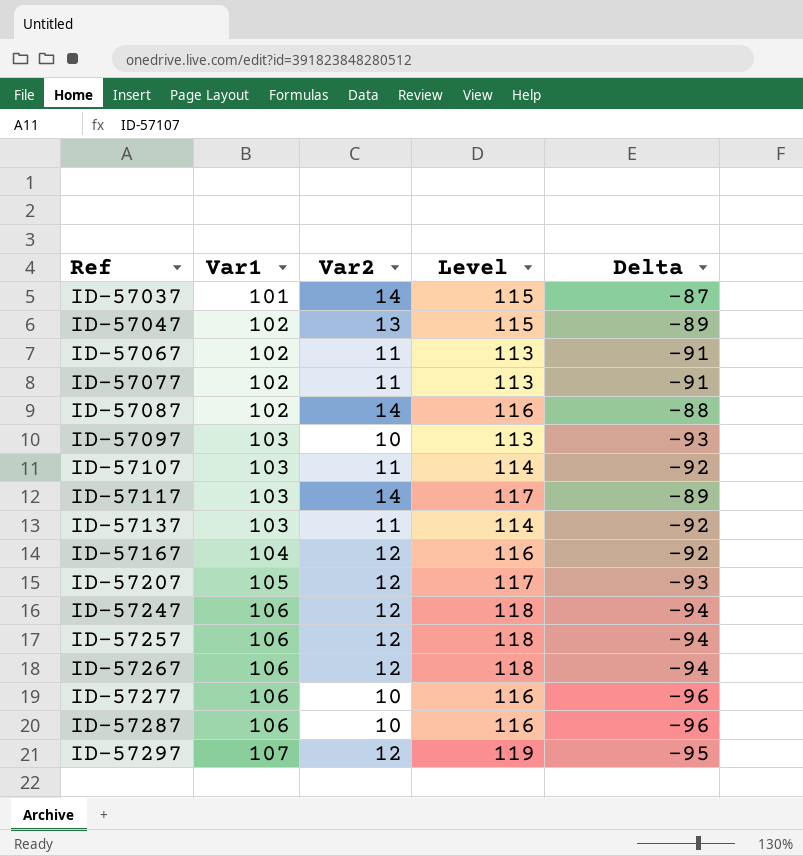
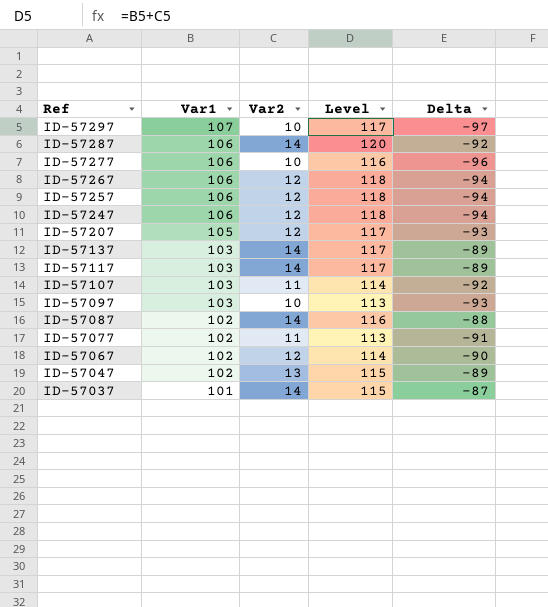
row order: Ref ascending -> Ref descending
row ID-57167: 104 | 12 | 116 | -92 -> none
ID-57297 | Var2: 12 -> 10
ID-57297 | Level: 119 -> 117
ID-57297 | Delta: -95 -> -97
ID-57287 | Var2: 10 -> 14
ID-57287 | Level: 116 -> 120
ID-57287 | Delta: -96 -> -92
ID-57137 | Var2: 11 -> 14
ID-57137 | Level: 114 -> 117
ID-57137 | Delta: -92 -> -89
ID-57067 | Var2: 11 -> 12
ID-57067 | Level: 113 -> 114
ID-57067 | Delta: -91 -> -90

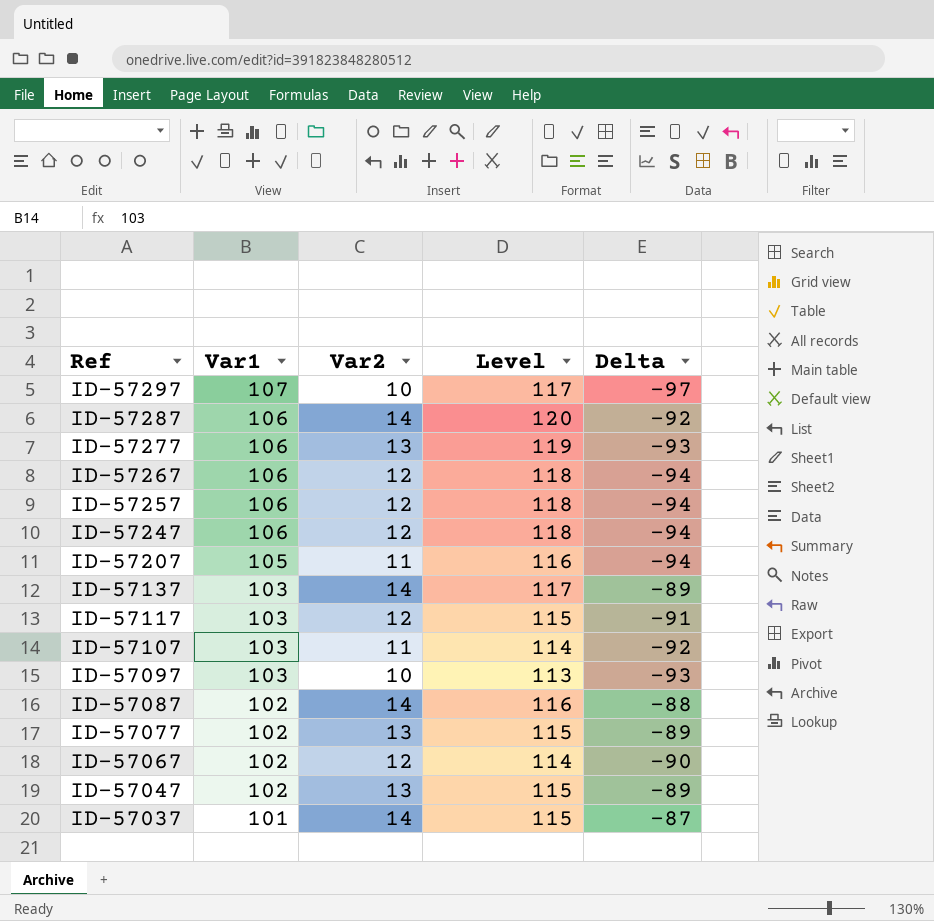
ID-57277 | Var2: 10 -> 13
ID-57277 | Level: 116 -> 119
ID-57277 | Delta: -96 -> -93
ID-57207 | Var2: 12 -> 11
ID-57207 | Level: 117 -> 116
ID-57207 | Delta: -93 -> -94
ID-57117 | Var2: 14 -> 12
ID-57117 | Level: 117 -> 115
ID-57117 | Delta: -89 -> -91
ID-57077 | Var2: 11 -> 13
ID-57077 | Level: 113 -> 115
ID-57077 | Delta: -91 -> -89

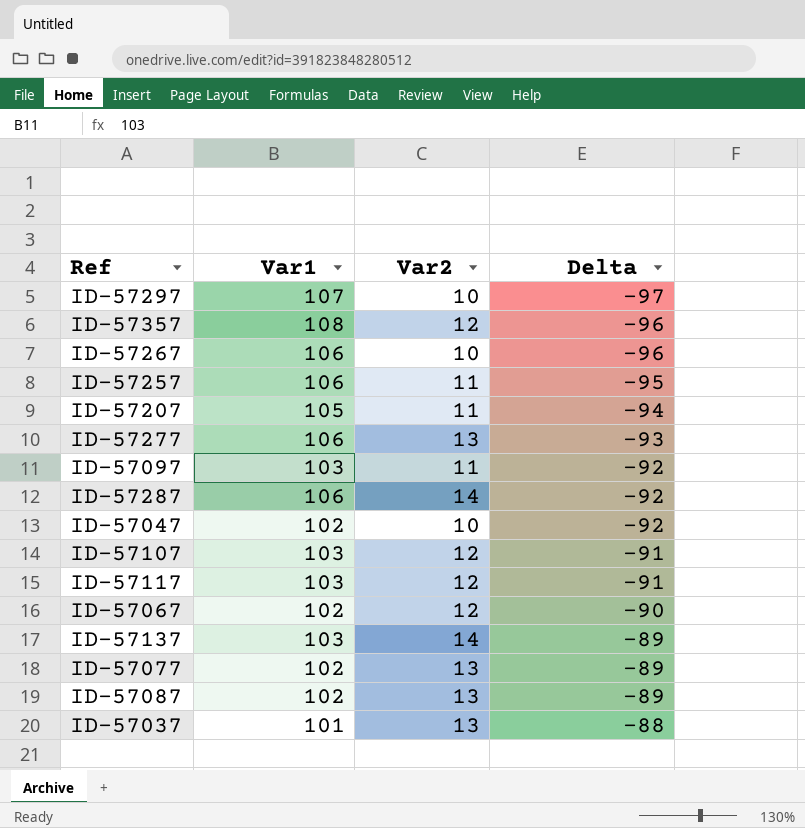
row order: Ref descending -> Delta ascending
column Level | formula: [Var1] + [Var2] -> none
row ID-57247: 106 | 12 | 118 | -94 -> none
row ID-57357: none -> 108 | 12 | -96
ID-57267 | Var2: 12 -> 10
ID-57267 | Delta: -94 -> -96
ID-57257 | Var2: 12 -> 11
ID-57257 | Delta: -94 -> -95
ID-57097 | Var2: 10 -> 11
ID-57097 | Delta: -93 -> -92
ID-57047 | Var2: 13 -> 10
ID-57047 | Delta: -89 -> -92
ID-57107 | Var2: 11 -> 12
ID-57107 | Delta: -92 -> -91
ID-57087 | Var2: 14 -> 13
ID-57087 | Delta: -88 -> -89
ID-57037 | Var2: 14 -> 13
ID-57037 | Delta: -87 -> -88

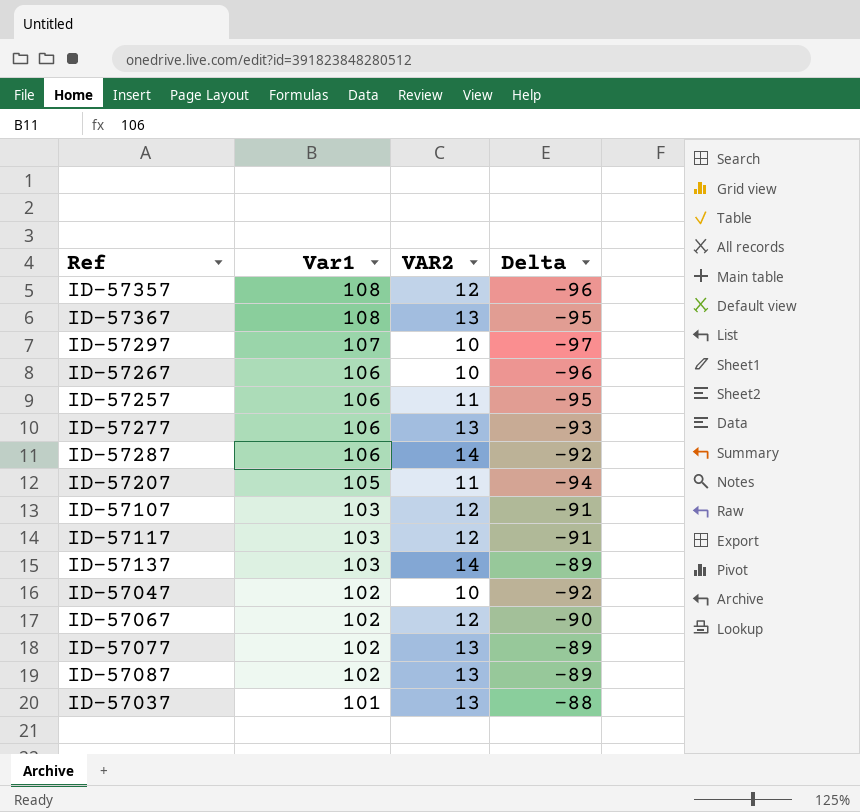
row order: Delta ascending -> Var1 descending
column name: Var2 -> VAR2
row ID-57097: 103 | 11 | -92 -> none
row ID-57367: none -> 108 | 13 | -95

